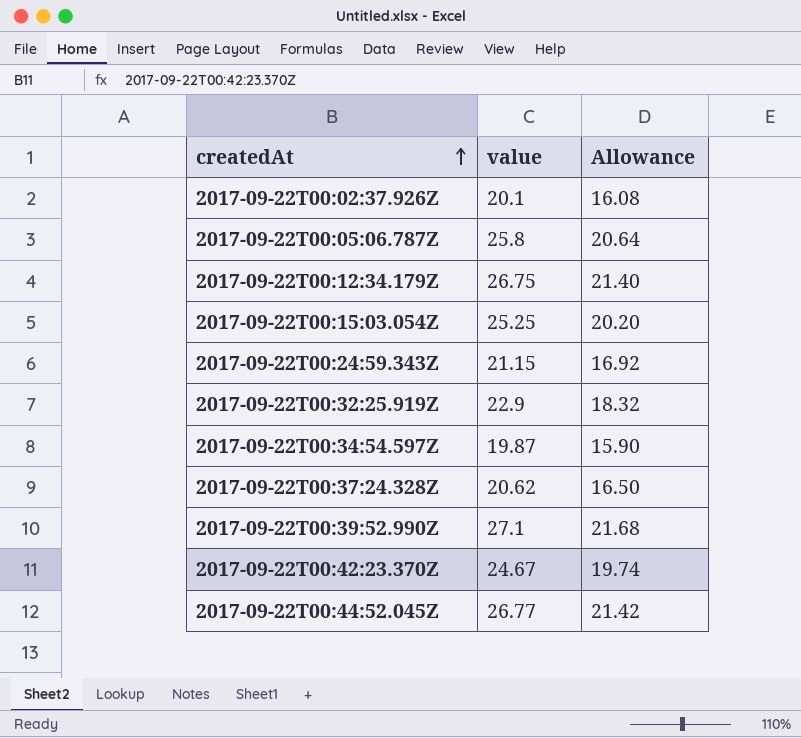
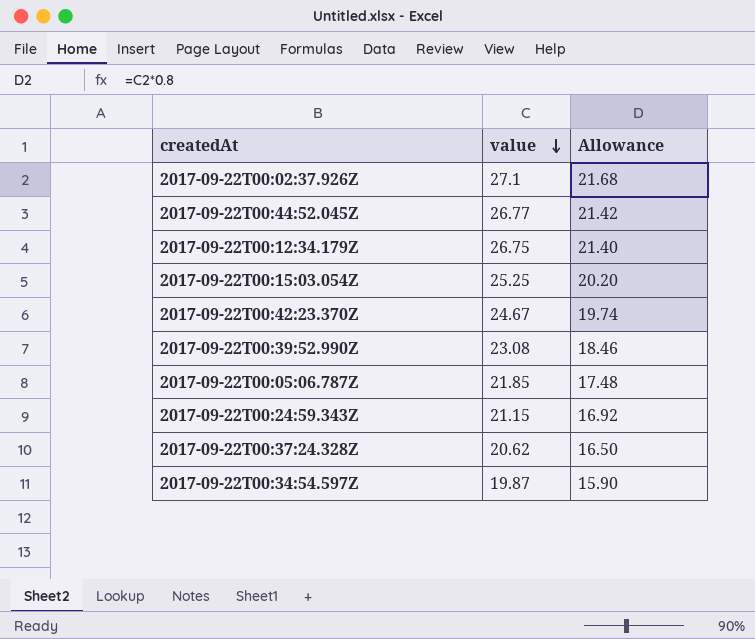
row order: createdAt ascending -> value descending
row 2017-09-22T00:32:25.919Z: 22.9 | 18.32 -> none
2017-09-22T00:02:37.926Z | value: 20.1 -> 27.1
2017-09-22T00:02:37.926Z | Allowance: 16.08 -> 21.68
2017-09-22T00:39:52.990Z | value: 27.1 -> 23.08
2017-09-22T00:39:52.990Z | Allowance: 21.68 -> 18.46
2017-09-22T00:05:06.787Z | value: 25.8 -> 21.85
2017-09-22T00:05:06.787Z | Allowance: 20.64 -> 17.48

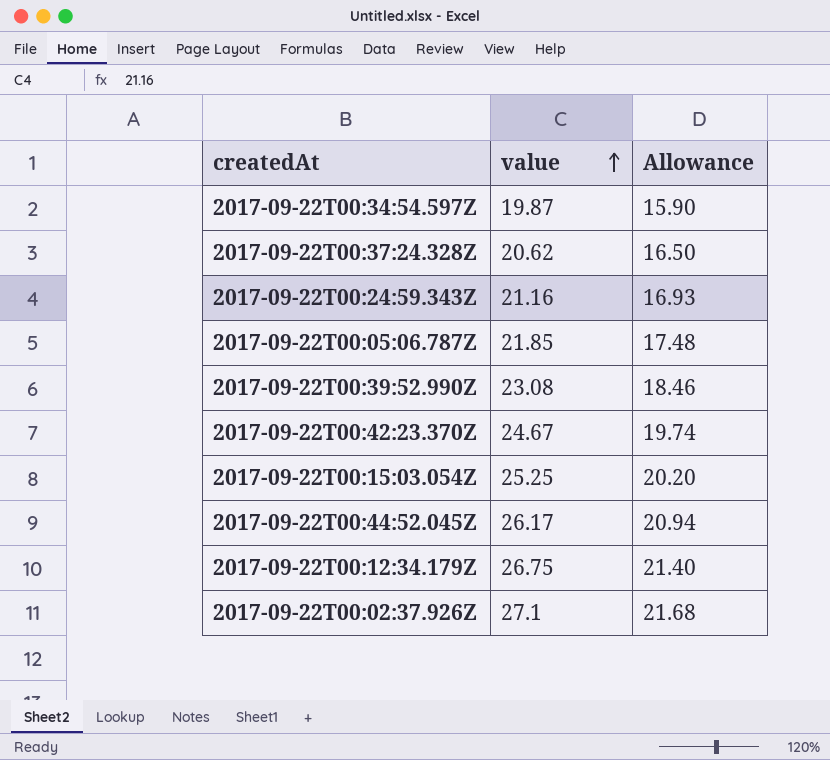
row order: value descending -> value ascending
2017-09-22T00:24:59.343Z | value: 21.15 -> 21.16
2017-09-22T00:24:59.343Z | Allowance: 16.92 -> 16.93
2017-09-22T00:44:52.045Z | value: 26.77 -> 26.17
2017-09-22T00:44:52.045Z | Allowance: 21.42 -> 20.94

